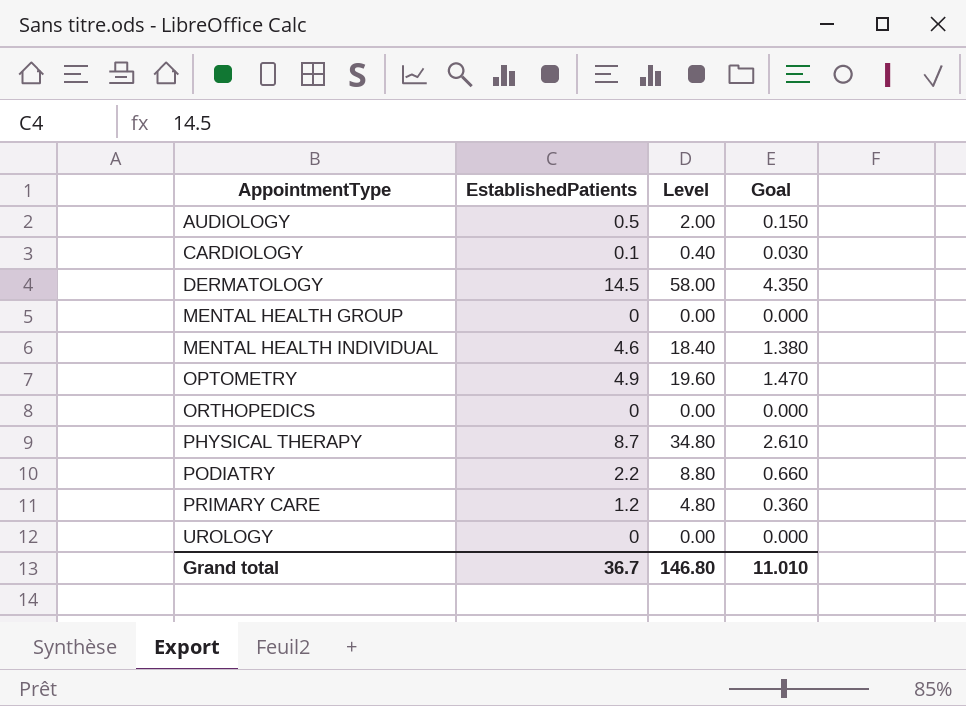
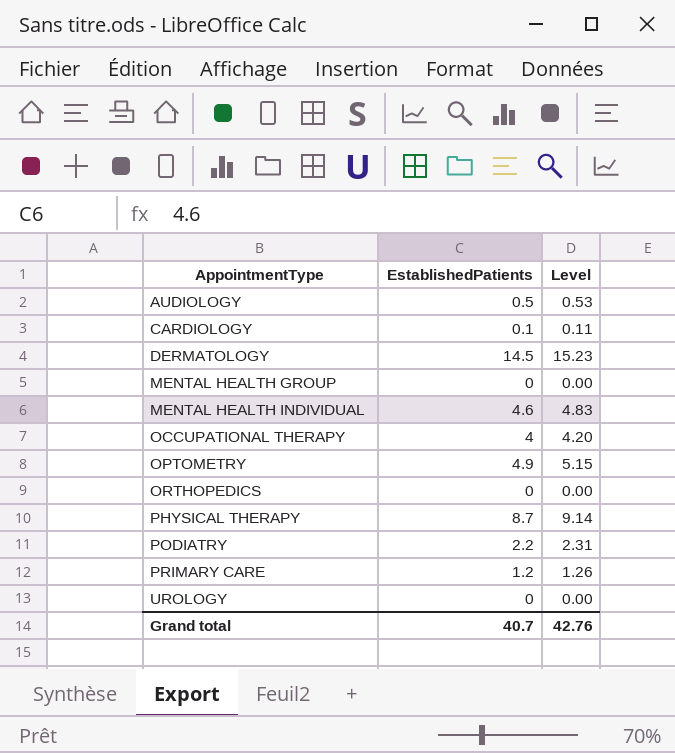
column Goal | formula: [EstablishedPatients] * 0.3 -> none
column Level | formula: [EstablishedPatients] * 4 -> [EstablishedPatients] * 1.05
row OCCUPATIONAL THERAPY: none -> 4 | 4.20
Grand total | EstablishedPatients: 36.7 -> 40.7
Grand total | Level: 146.80 -> 42.76

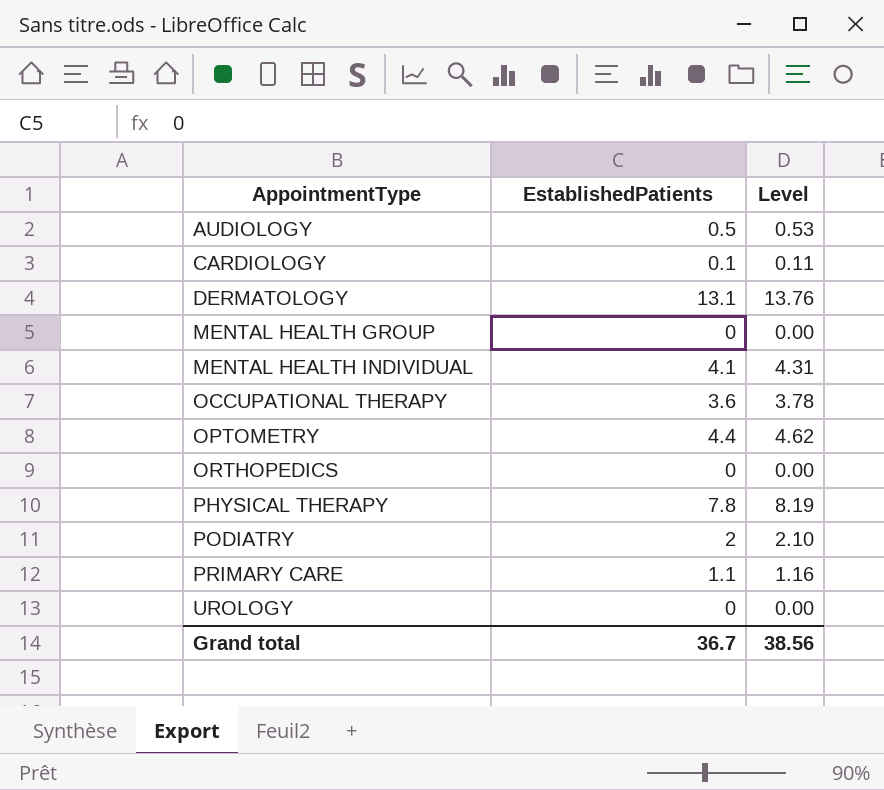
DERMATOLOGY | EstablishedPatients: 14.5 -> 13.1
DERMATOLOGY | Level: 15.23 -> 13.76
MENTAL HEALTH INDIVIDUAL | EstablishedPatients: 4.6 -> 4.1
MENTAL HEALTH INDIVIDUAL | Level: 4.83 -> 4.31
OCCUPATIONAL THERAPY | EstablishedPatients: 4 -> 3.6
OCCUPATIONAL THERAPY | Level: 4.20 -> 3.78
OPTOMETRY | EstablishedPatients: 4.9 -> 4.4
OPTOMETRY | Level: 5.15 -> 4.62
PHYSICAL THERAPY | EstablishedPatients: 8.7 -> 7.8
PHYSICAL THERAPY | Level: 9.14 -> 8.19
PODIATRY | EstablishedPatients: 2.2 -> 2
PODIATRY | Level: 2.31 -> 2.10
PRIMARY CARE | EstablishedPatients: 1.2 -> 1.1
PRIMARY CARE | Level: 1.26 -> 1.16
Grand total | EstablishedPatients: 40.7 -> 36.7
Grand total | Level: 42.76 -> 38.56

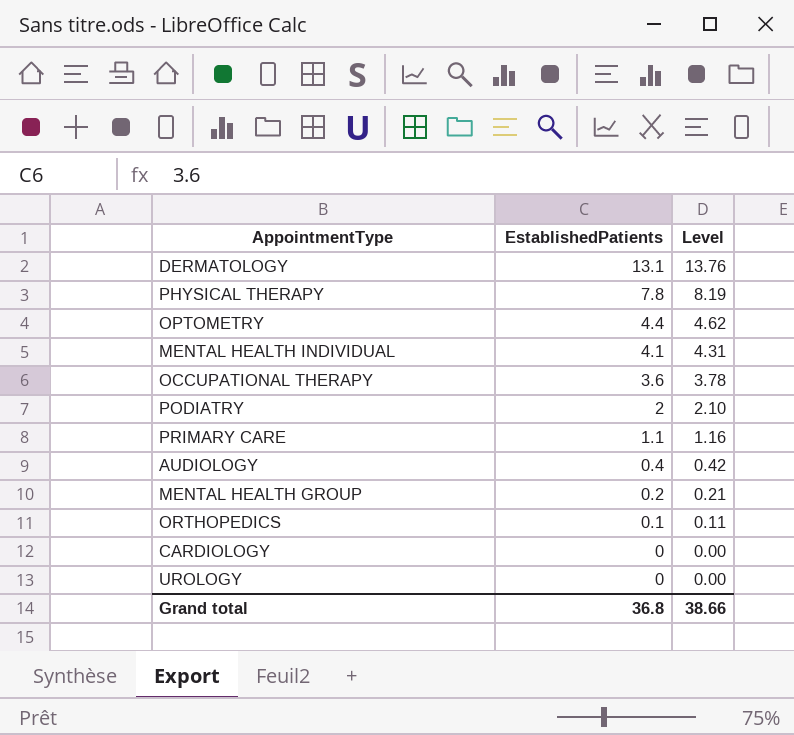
row order: AppointmentType ascending -> EstablishedPatients descending
AUDIOLOGY | EstablishedPatients: 0.5 -> 0.4
AUDIOLOGY | Level: 0.53 -> 0.42
MENTAL HEALTH GROUP | EstablishedPatients: 0 -> 0.2
MENTAL HEALTH GROUP | Level: 0.00 -> 0.21
ORTHOPEDICS | EstablishedPatients: 0 -> 0.1
ORTHOPEDICS | Level: 0.00 -> 0.11
CARDIOLOGY | EstablishedPatients: 0.1 -> 0
CARDIOLOGY | Level: 0.11 -> 0.00
Grand total | EstablishedPatients: 36.7 -> 36.8
Grand total | Level: 38.56 -> 38.66

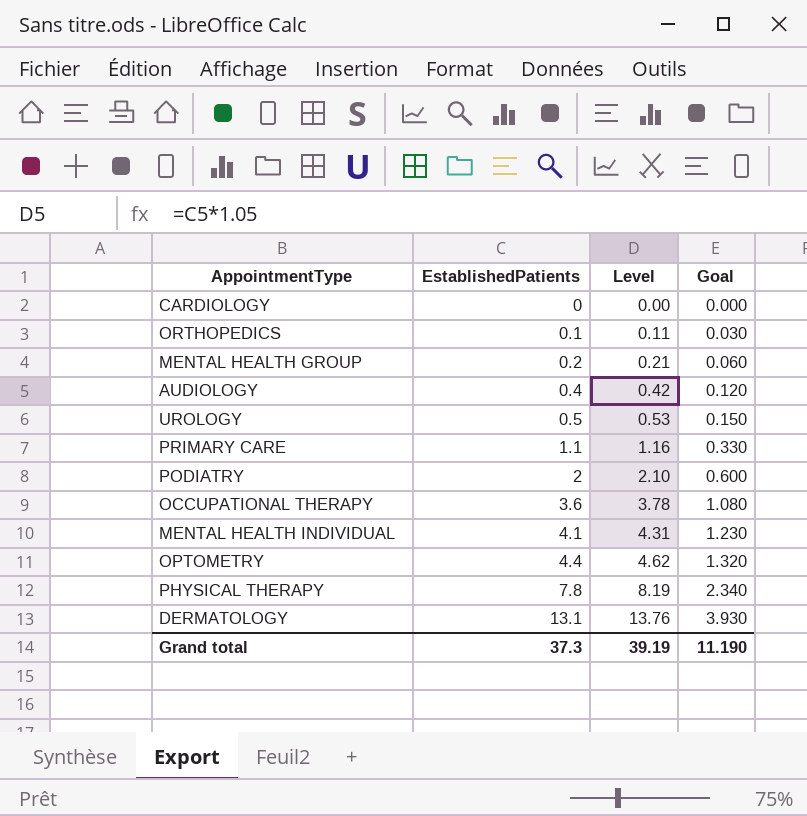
row order: EstablishedPatients descending -> EstablishedPatients ascending
column Goal | formula: none -> [EstablishedPatients] * 0.3
UROLOGY | EstablishedPatients: 0 -> 0.5
UROLOGY | Level: 0.00 -> 0.53
Grand total | EstablishedPatients: 36.8 -> 37.3
Grand total | Level: 38.66 -> 39.19

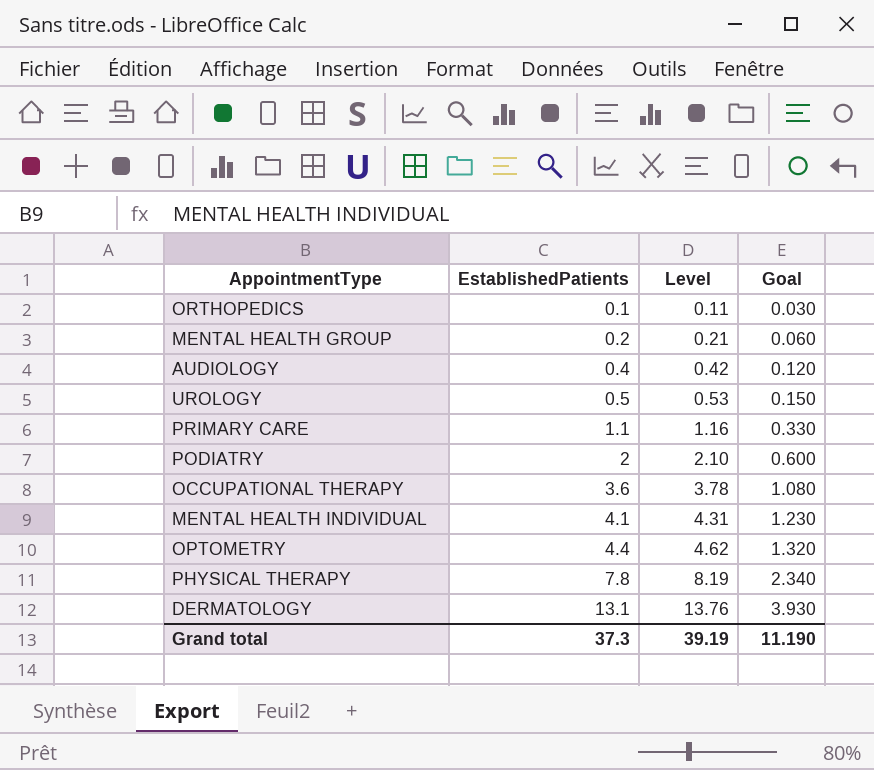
row CARDIOLOGY: 0 | 0.00 | 0.000 -> none

